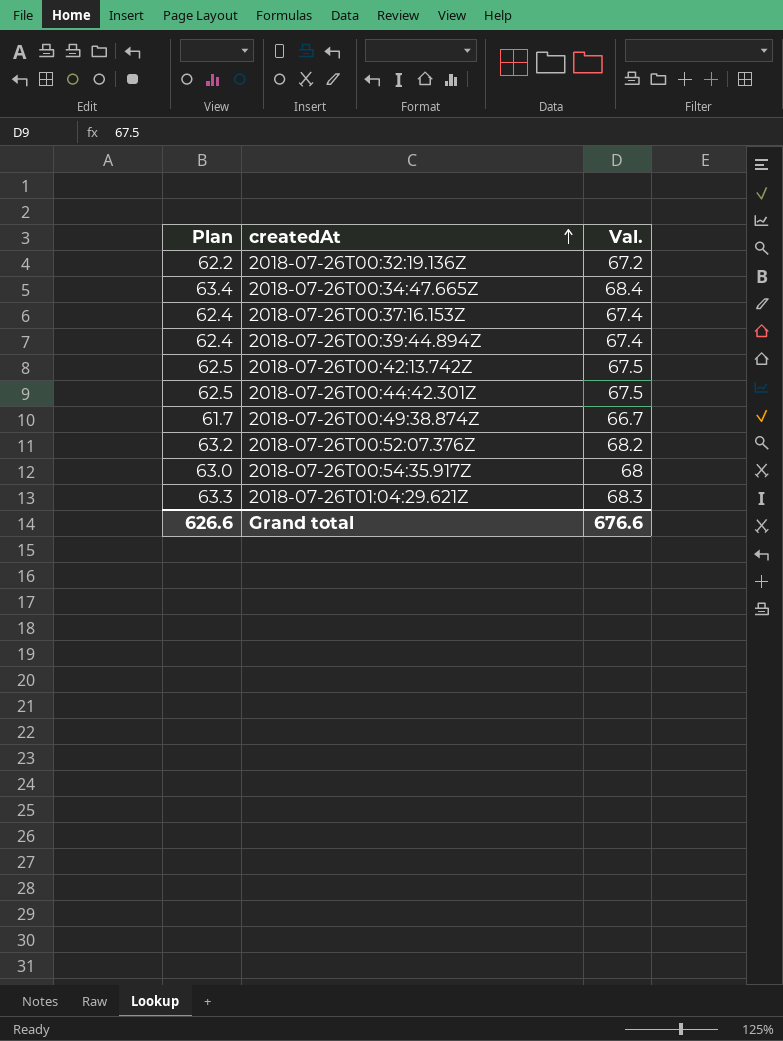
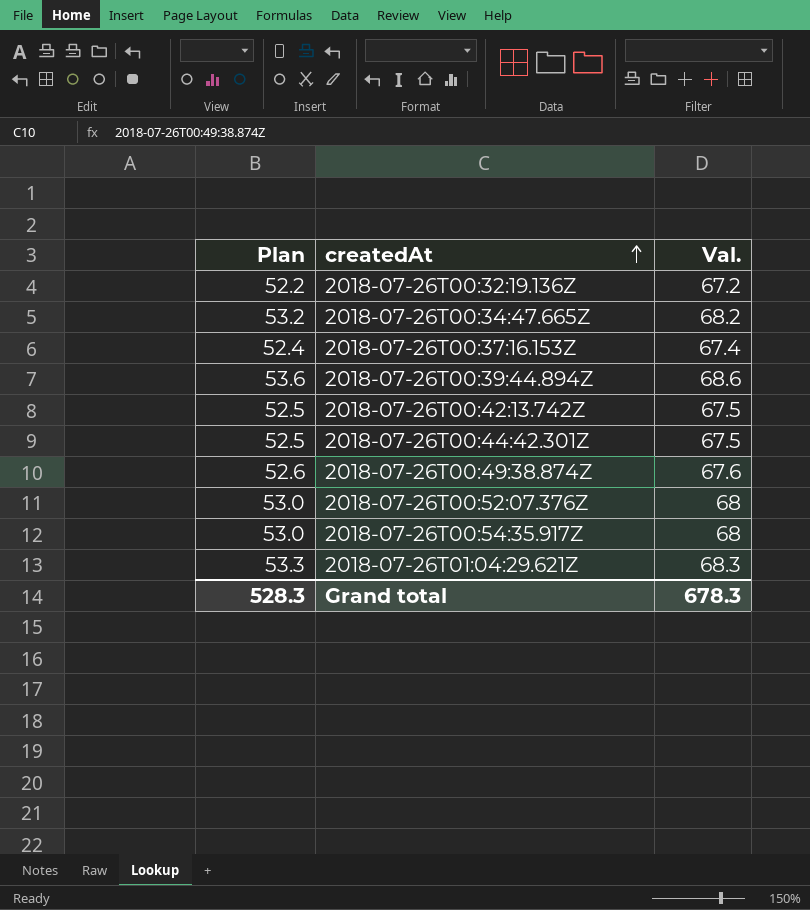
column Plan | formula: [Val.] - 5 -> [Val.] - 15
2018-07-26T00:34:47.665Z | Val.: 68.4 -> 68.2
2018-07-26T00:39:44.894Z | Val.: 67.4 -> 68.6
2018-07-26T00:49:38.874Z | Val.: 66.7 -> 67.6
2018-07-26T00:52:07.376Z | Val.: 68.2 -> 68
Grand total | Plan: 626.6 -> 528.3
Grand total | Val.: 676.6 -> 678.3

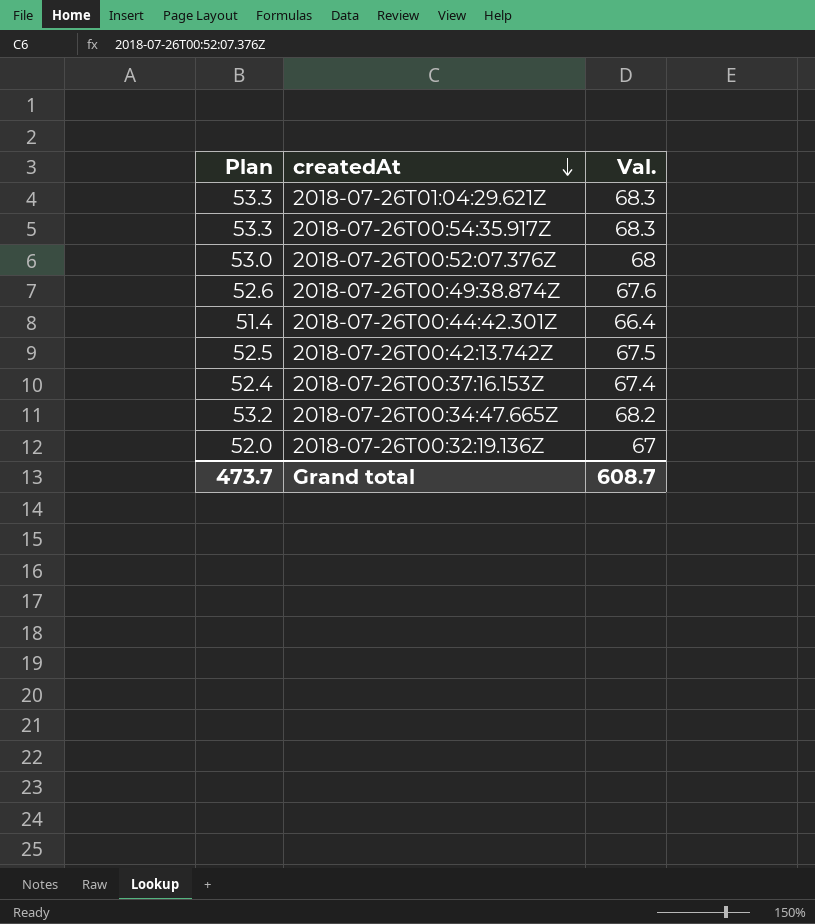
row order: createdAt ascending -> createdAt descending
row 2018-07-26T00:39:44.894Z: 53.6 | 68.6 -> none
2018-07-26T00:54:35.917Z | Plan: 53.0 -> 53.3
2018-07-26T00:54:35.917Z | Val.: 68 -> 68.3
2018-07-26T00:44:42.301Z | Plan: 52.5 -> 51.4
2018-07-26T00:44:42.301Z | Val.: 67.5 -> 66.4
2018-07-26T00:32:19.136Z | Plan: 52.2 -> 52.0
2018-07-26T00:32:19.136Z | Val.: 67.2 -> 67
Grand total | Plan: 528.3 -> 473.7
Grand total | Val.: 678.3 -> 608.7

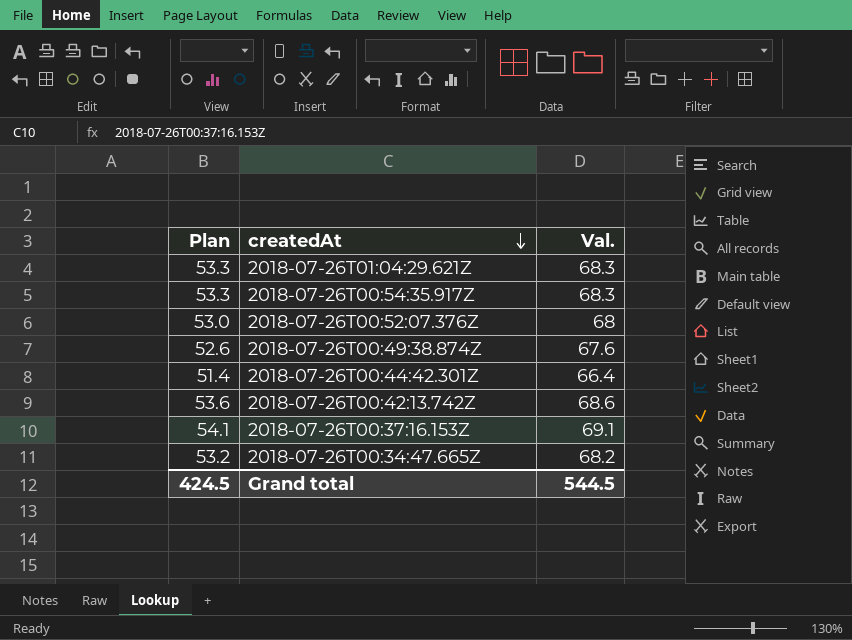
row 2018-07-26T00:32:19.136Z: 52.0 | 67 -> none
2018-07-26T00:42:13.742Z | Plan: 52.5 -> 53.6
2018-07-26T00:42:13.742Z | Val.: 67.5 -> 68.6
2018-07-26T00:37:16.153Z | Plan: 52.4 -> 54.1
2018-07-26T00:37:16.153Z | Val.: 67.4 -> 69.1
Grand total | Plan: 473.7 -> 424.5
Grand total | Val.: 608.7 -> 544.5

